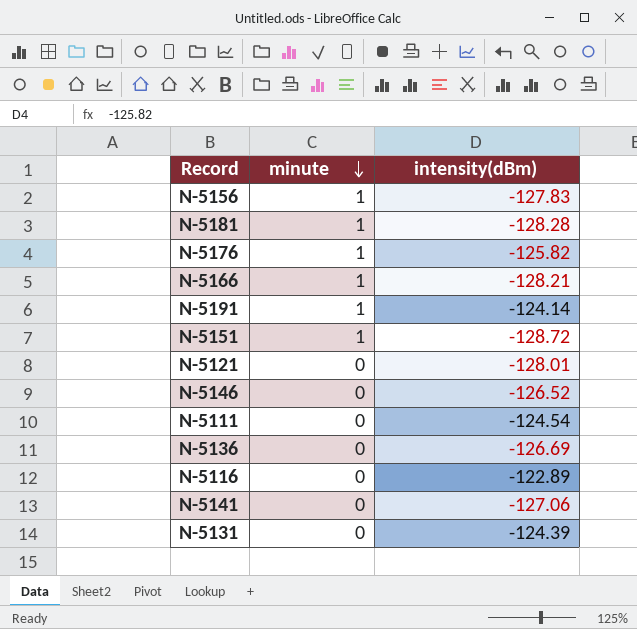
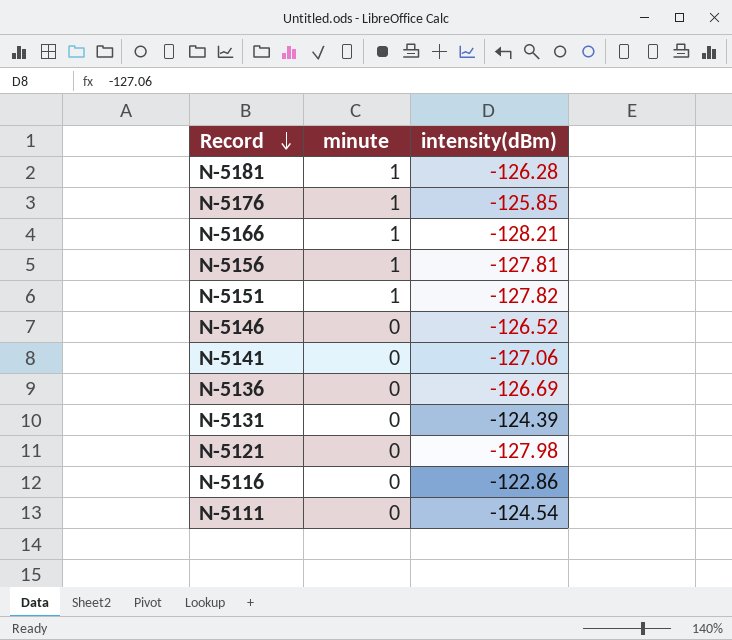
row order: minute descending -> Record descending
row N-5191: 1 | -124.14 -> none
N-5181 | intensity(dBm): -128.28 -> -126.28
N-5176 | intensity(dBm): -125.82 -> -125.85
N-5156 | intensity(dBm): -127.83 -> -127.81
N-5151 | intensity(dBm): -128.72 -> -127.82
N-5121 | intensity(dBm): -128.01 -> -127.98
N-5116 | intensity(dBm): -122.89 -> -122.86

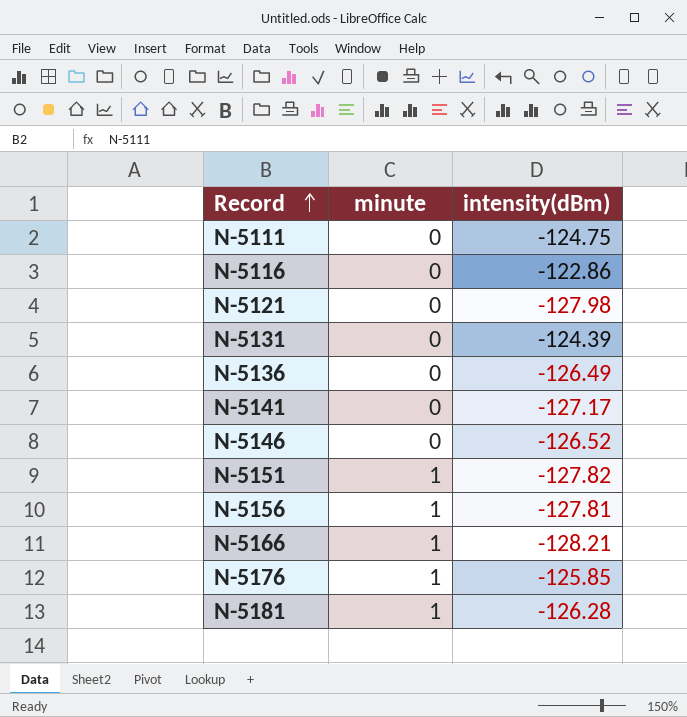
row order: Record descending -> Record ascending
N-5111 | intensity(dBm): -124.54 -> -124.75
N-5136 | intensity(dBm): -126.69 -> -126.49
N-5141 | intensity(dBm): -127.06 -> -127.17

